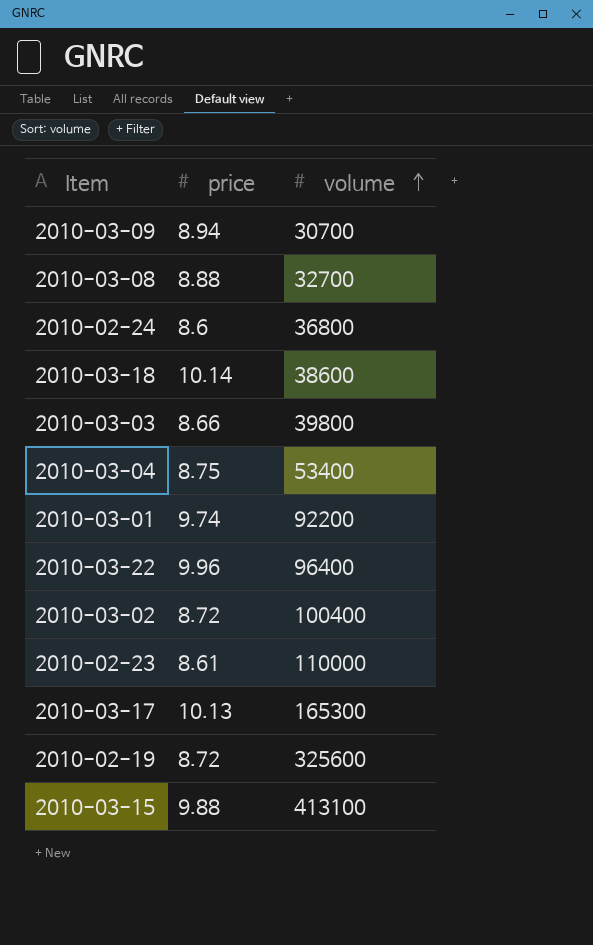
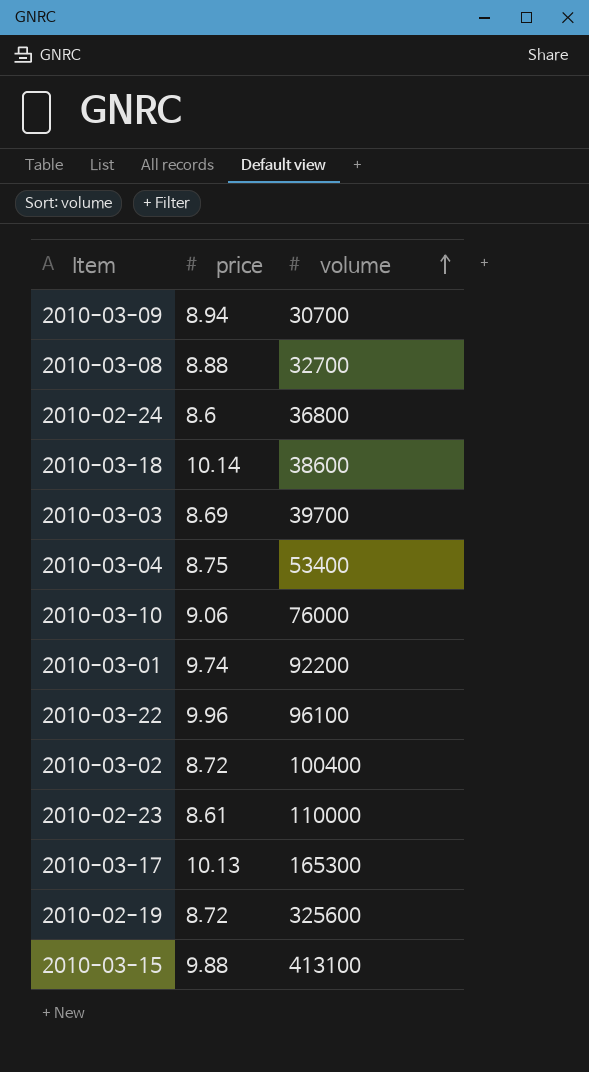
2010-03-03 | price: 8.66 -> 8.69
2010-03-03 | volume: 39800 -> 39700
row 2010-03-10: none -> 9.06 | 76000
2010-03-22 | volume: 96400 -> 96100

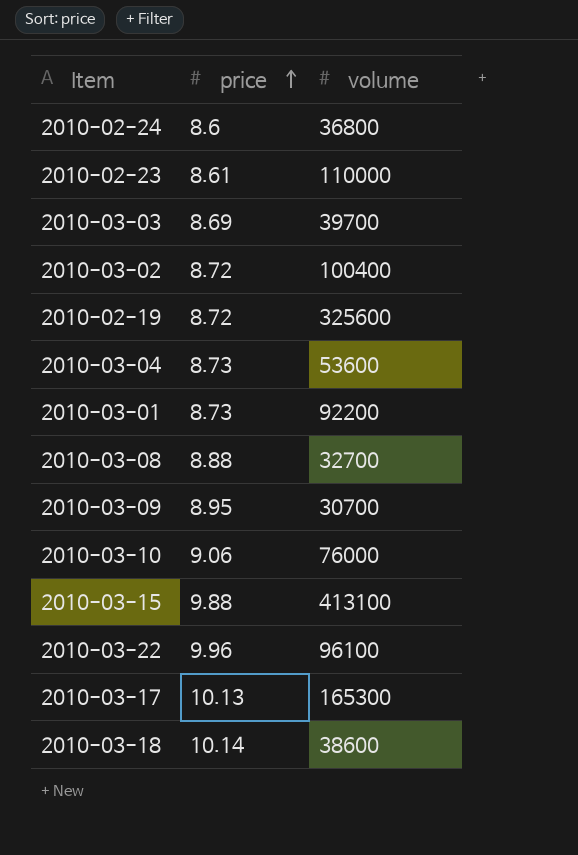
row order: volume ascending -> price ascending
2010-03-04 | price: 8.75 -> 8.73
2010-03-04 | volume: 53400 -> 53600
2010-03-01 | price: 9.74 -> 8.73
2010-03-09 | price: 8.94 -> 8.95

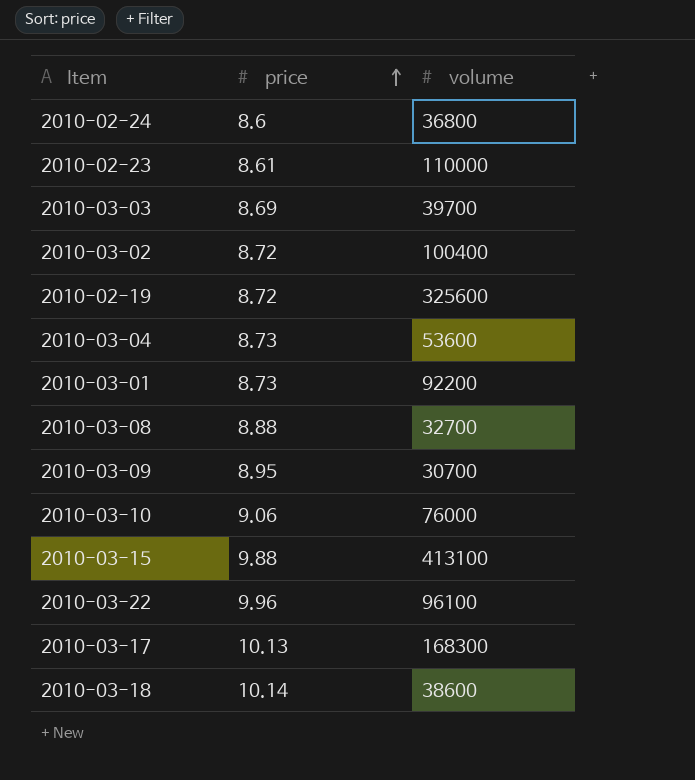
2010-03-17 | volume: 165300 -> 168300

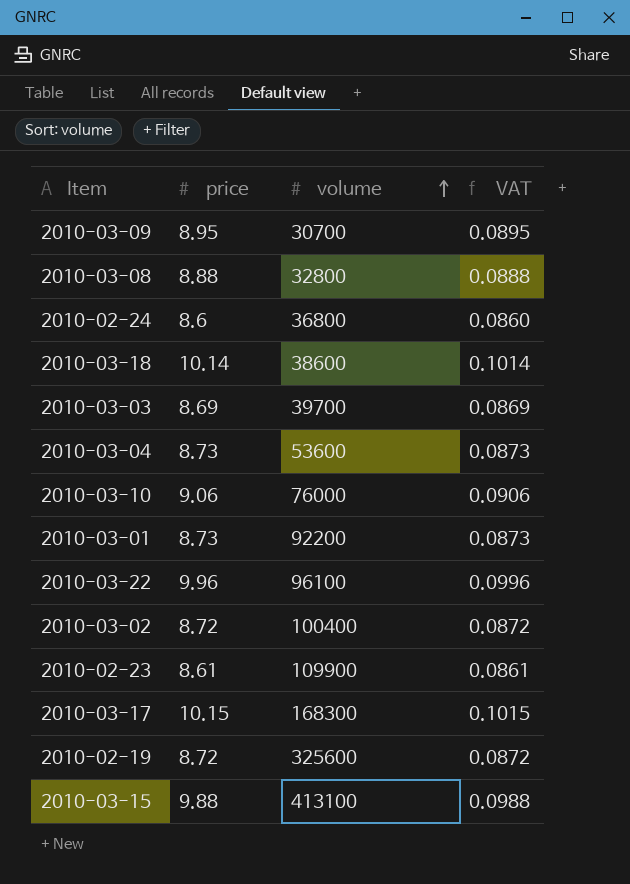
row order: price ascending -> volume ascending
column VAT | formula: none -> [price] * 0.01
2010-03-08 | volume: 32700 -> 32800
2010-02-23 | volume: 110000 -> 109900
2010-03-17 | price: 10.13 -> 10.15

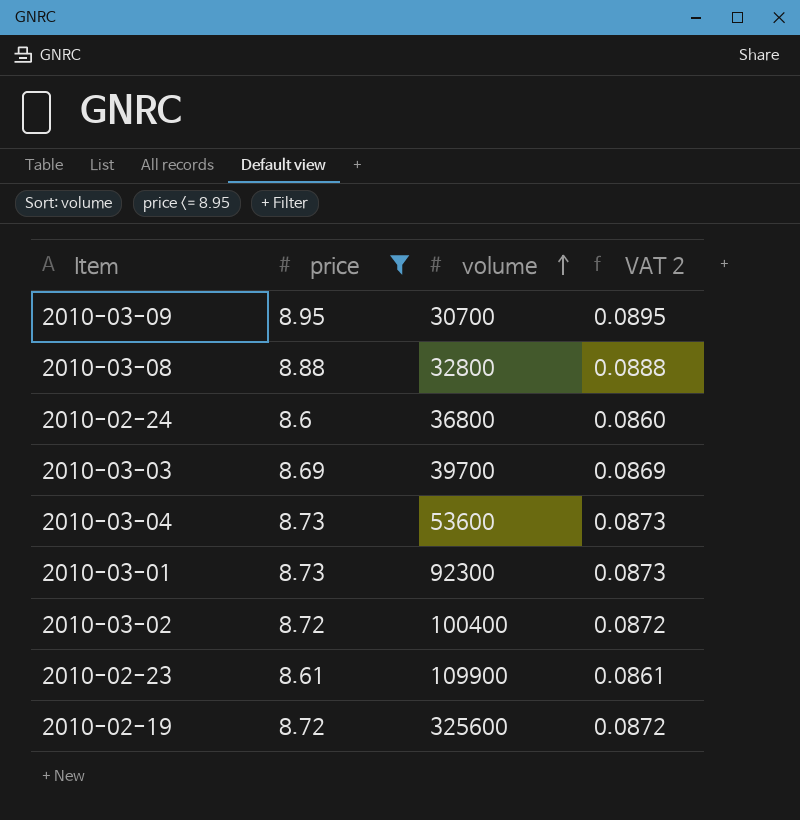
filter: none -> price <= 8.95
column name: VAT -> VAT 2
2010-03-01 | volume: 92200 -> 92300

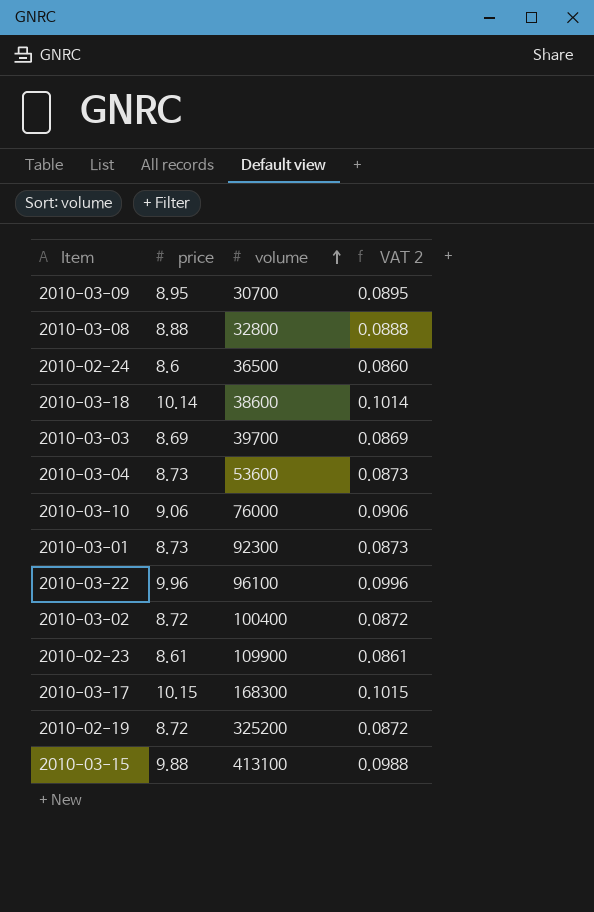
filter: price <= 8.95 -> none
2010-02-24 | volume: 36800 -> 36500
2010-02-19 | volume: 325600 -> 325200

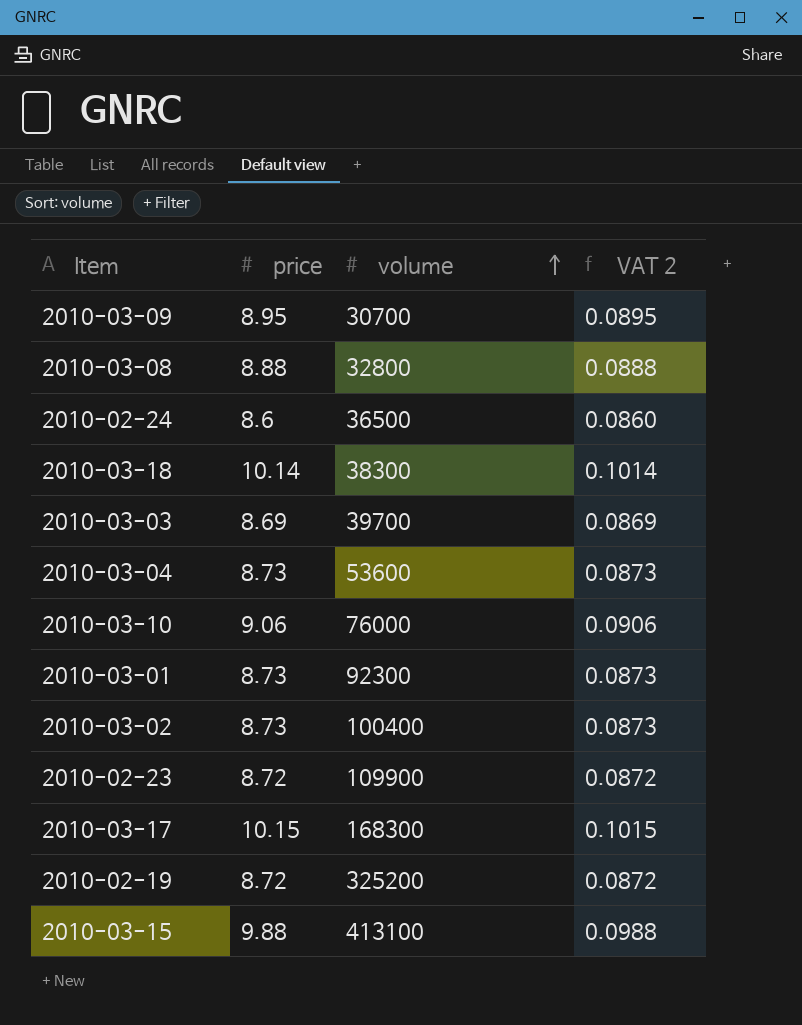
row 2010-03-22: 9.96 | 96100 | 0.0996 -> none
2010-03-18 | volume: 38600 -> 38300
2010-03-02 | price: 8.72 -> 8.73
2010-03-02 | VAT 2: 0.0872 -> 0.0873
2010-02-23 | price: 8.61 -> 8.72
2010-02-23 | VAT 2: 0.0861 -> 0.0872

